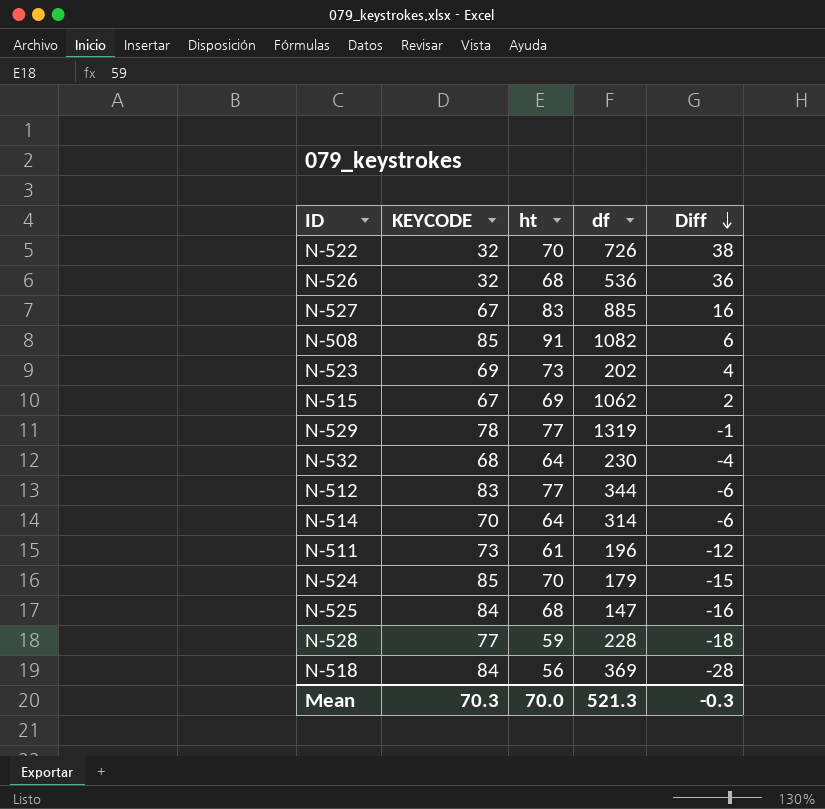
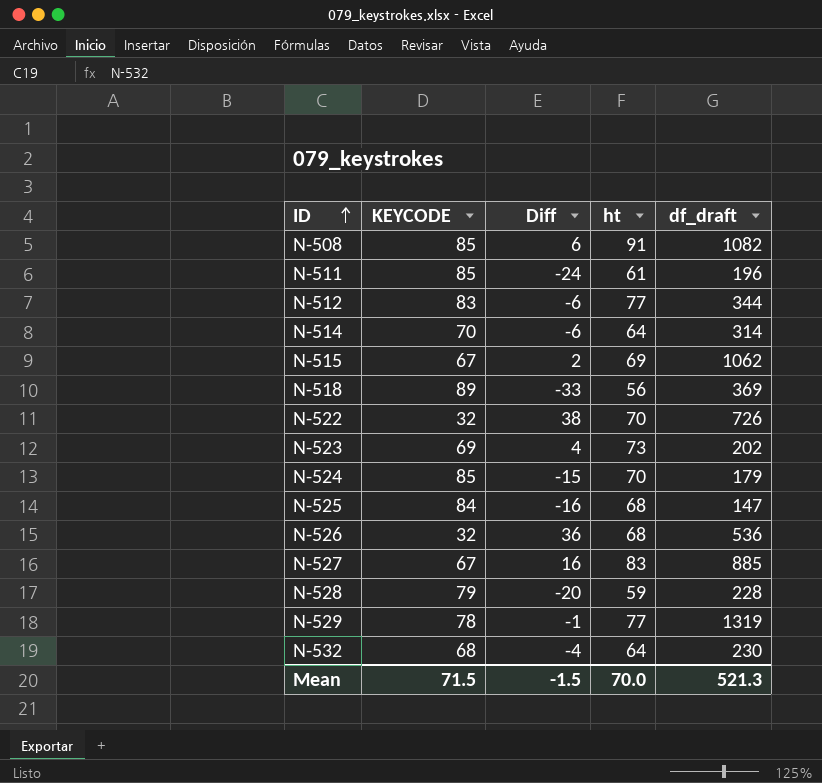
row order: Diff descending -> ID ascending
column Diff | position: 5 -> 3
column name: df -> df_draft
N-511 | KEYCODE: 73 -> 85
N-511 | Diff: -12 -> -24
N-518 | KEYCODE: 84 -> 89
N-518 | Diff: -28 -> -33
N-528 | KEYCODE: 77 -> 79
N-528 | Diff: -18 -> -20
Mean | KEYCODE: 70.3 -> 71.5
Mean | Diff: -0.3 -> -1.5

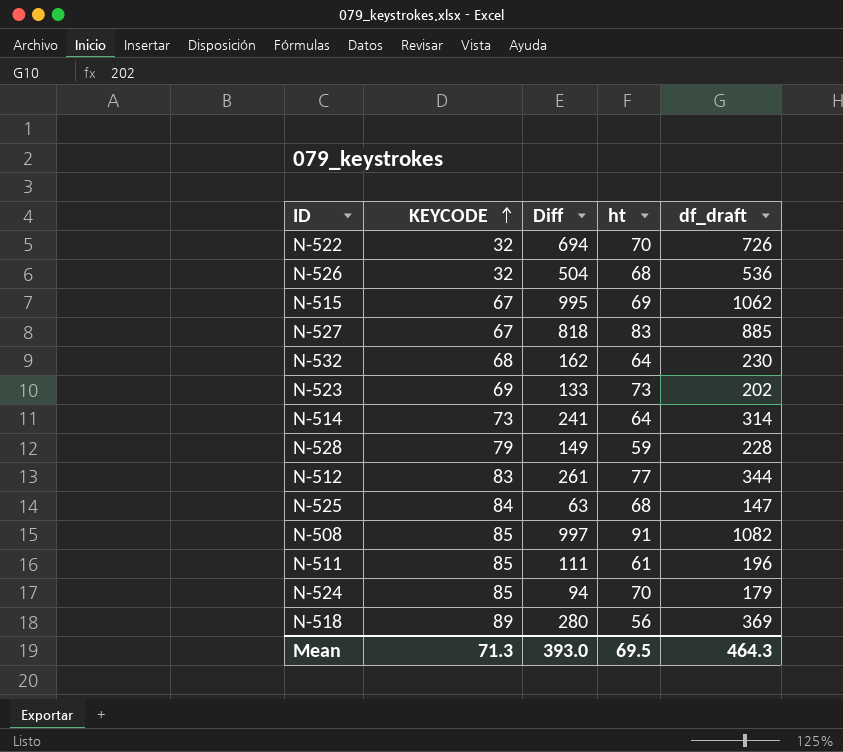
row order: ID ascending -> KEYCODE ascending
column Diff | formula: [ht] - [KEYCODE] -> [df_draft] - [KEYCODE]
row N-529: 78 | -1 | 77 | 1319 -> none
N-514 | KEYCODE: 70 -> 73
Mean | KEYCODE: 71.5 -> 71.3
Mean | Diff: -1.5 -> 393.0
Mean | ht: 70.0 -> 69.5
Mean | df_draft: 521.3 -> 464.3

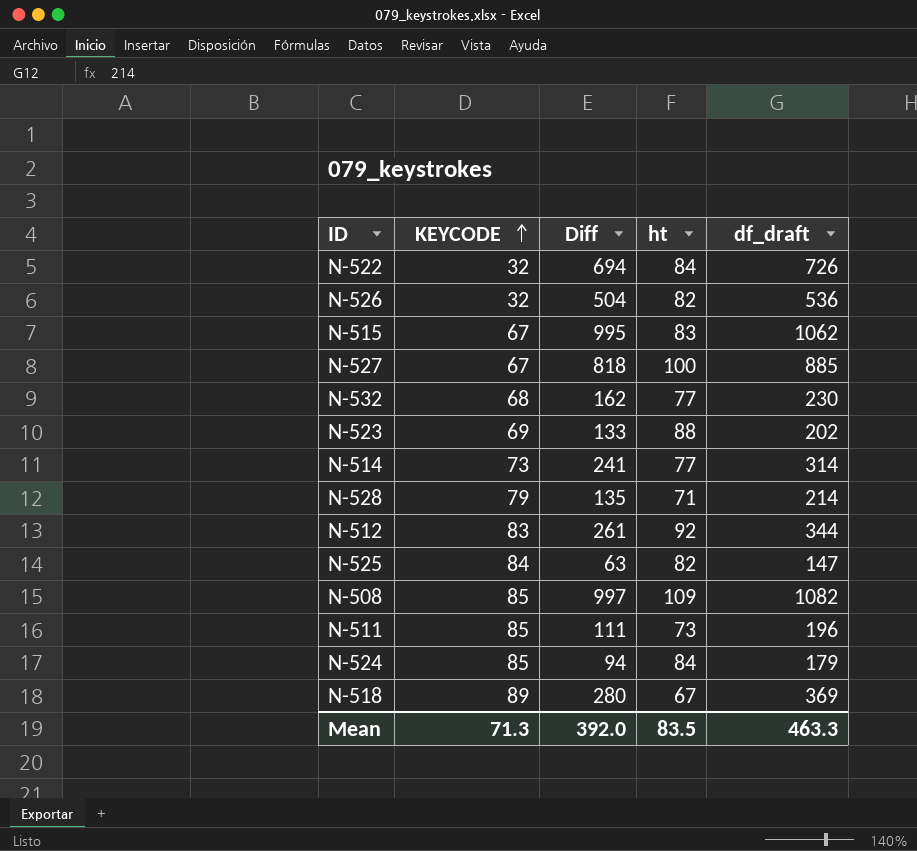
N-522 | ht: 70 -> 84
N-526 | ht: 68 -> 82
N-515 | ht: 69 -> 83
N-527 | ht: 83 -> 100
N-532 | ht: 64 -> 77
N-523 | ht: 73 -> 88
N-514 | ht: 64 -> 77
N-528 | Diff: 149 -> 135
N-528 | ht: 59 -> 71
N-528 | df_draft: 228 -> 214
N-512 | ht: 77 -> 92
N-525 | ht: 68 -> 82
N-508 | ht: 91 -> 109
N-511 | ht: 61 -> 73
N-524 | ht: 70 -> 84
N-518 | ht: 56 -> 67
Mean | Diff: 393.0 -> 392.0
Mean | ht: 69.5 -> 83.5
Mean | df_draft: 464.3 -> 463.3

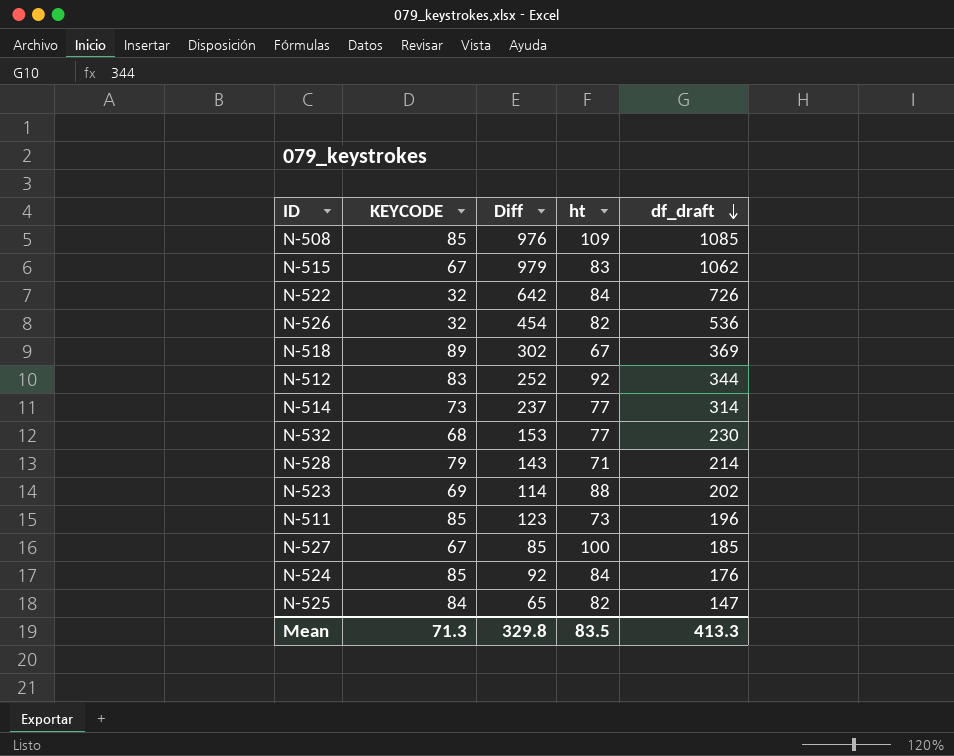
row order: KEYCODE ascending -> df_draft descending
column Diff | formula: [df_draft] - [KEYCODE] -> [df_draft] - [ht]
N-508 | df_draft: 1082 -> 1085
N-527 | df_draft: 885 -> 185
N-524 | df_draft: 179 -> 176
Mean | Diff: 392.0 -> 329.8
Mean | df_draft: 463.3 -> 413.3

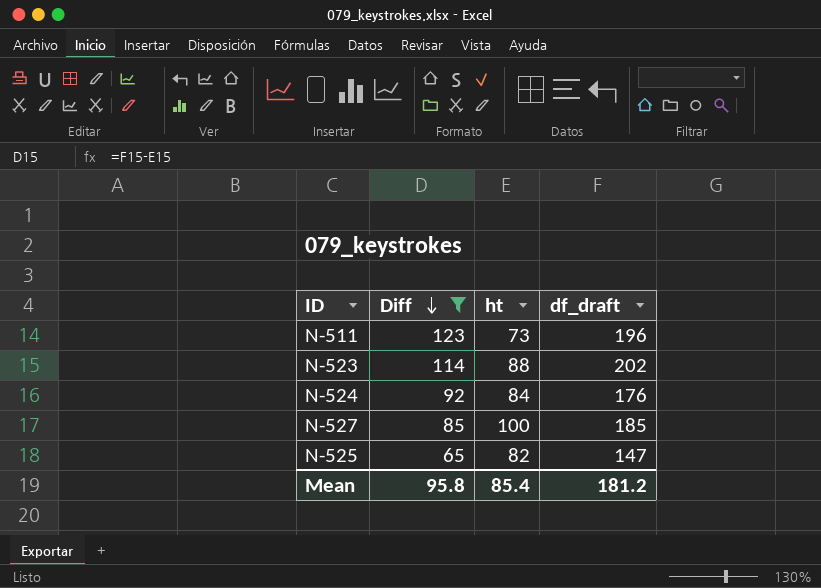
filter: none -> Diff <= 123
row order: df_draft descending -> Diff descending
column KEYCODE | position: 2 -> none
Mean | Diff: 329.8 -> 95.8
Mean | ht: 83.5 -> 85.4
Mean | df_draft: 413.3 -> 181.2

